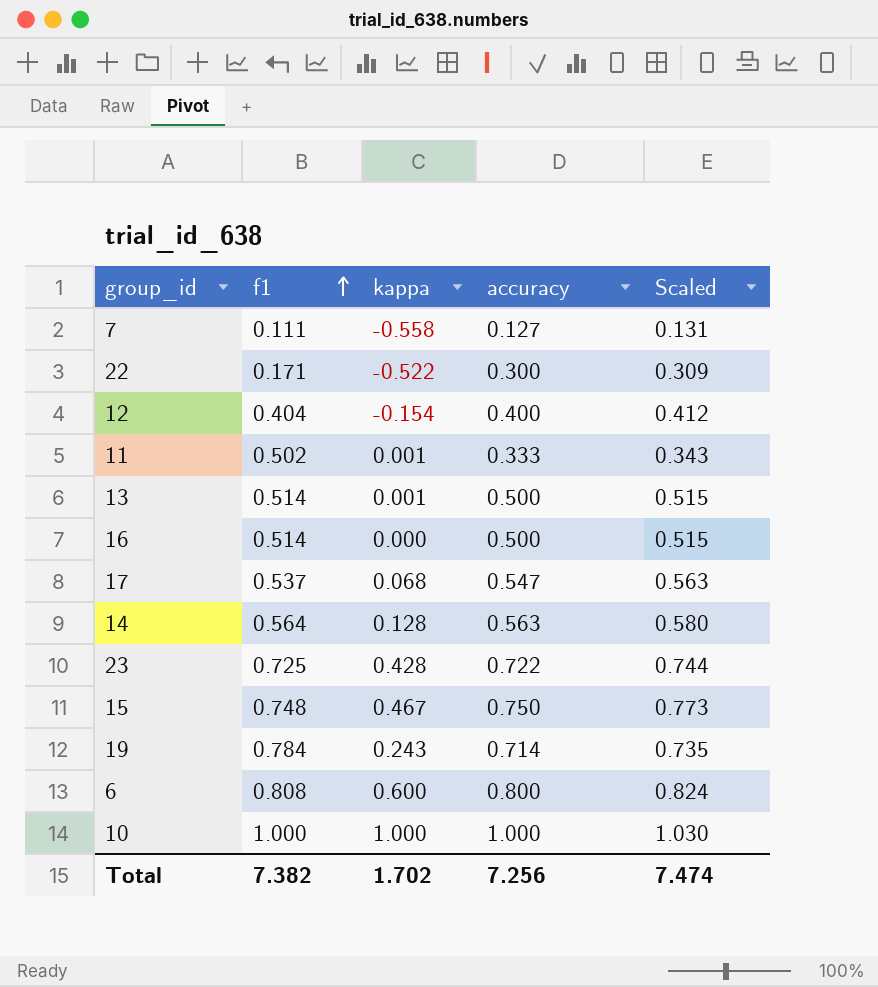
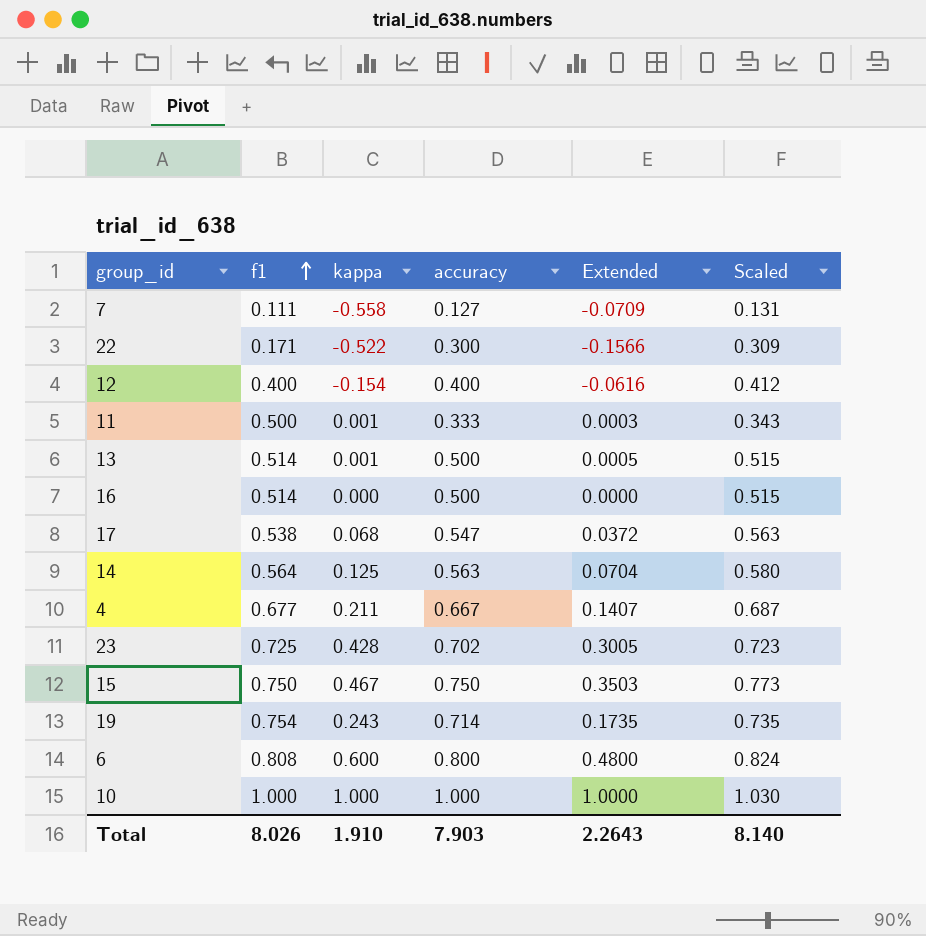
column Extended | formula: none -> [kappa] * [accuracy]
12 | f1: 0.404 -> 0.400
11 | f1: 0.502 -> 0.500
17 | f1: 0.537 -> 0.538
14 | kappa: 0.128 -> 0.125
row 4: none -> 0.677 | 0.211 | 0.667 | 0.1407 | 0.687
23 | accuracy: 0.722 -> 0.702
23 | Scaled: 0.744 -> 0.723
15 | f1: 0.748 -> 0.750
19 | f1: 0.784 -> 0.754
Total | f1: 7.382 -> 8.026
Total | kappa: 1.702 -> 1.910
Total | accuracy: 7.256 -> 7.903
Total | Scaled: 7.474 -> 8.140

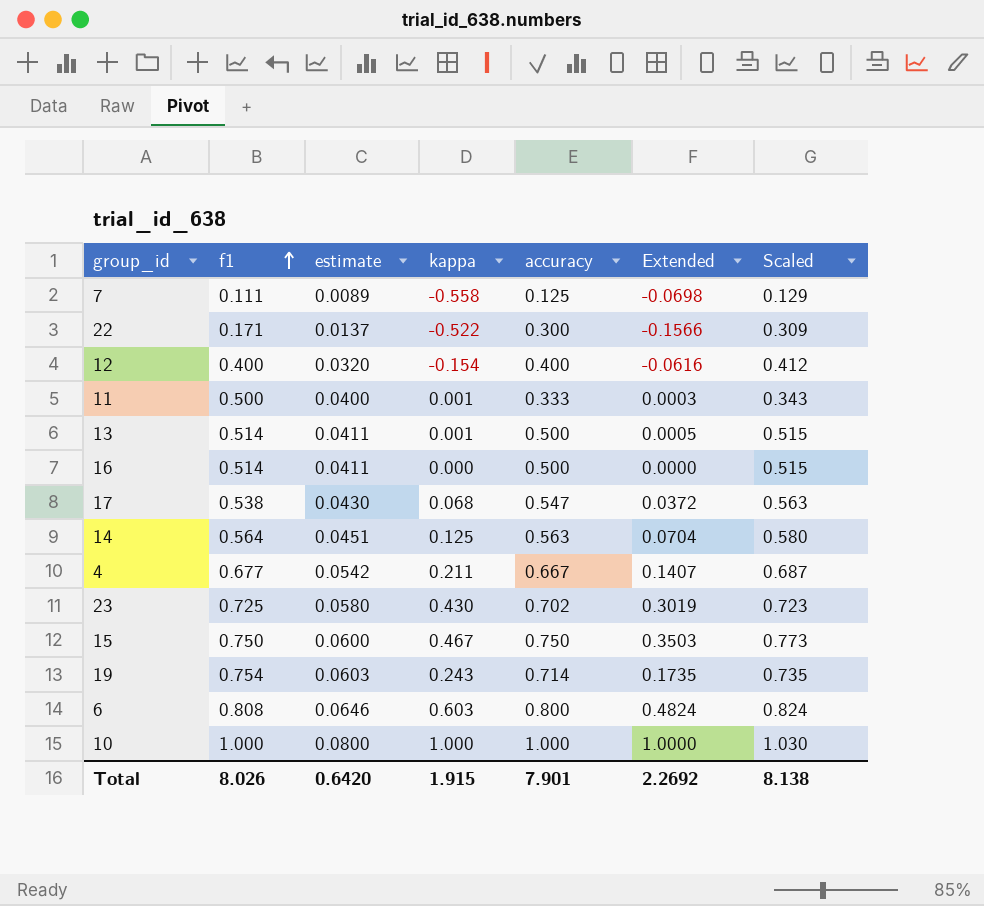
column estimate | formula: none -> [f1] * 0.08
7 | accuracy: 0.127 -> 0.125
7 | Extended: -0.0709 -> -0.0698
7 | Scaled: 0.131 -> 0.129
23 | kappa: 0.428 -> 0.430
23 | Extended: 0.3005 -> 0.3019
6 | kappa: 0.600 -> 0.603
6 | Extended: 0.4800 -> 0.4824
Total | kappa: 1.910 -> 1.915
Total | accuracy: 7.903 -> 7.901
Total | Extended: 2.2643 -> 2.2692
Total | Scaled: 8.140 -> 8.138

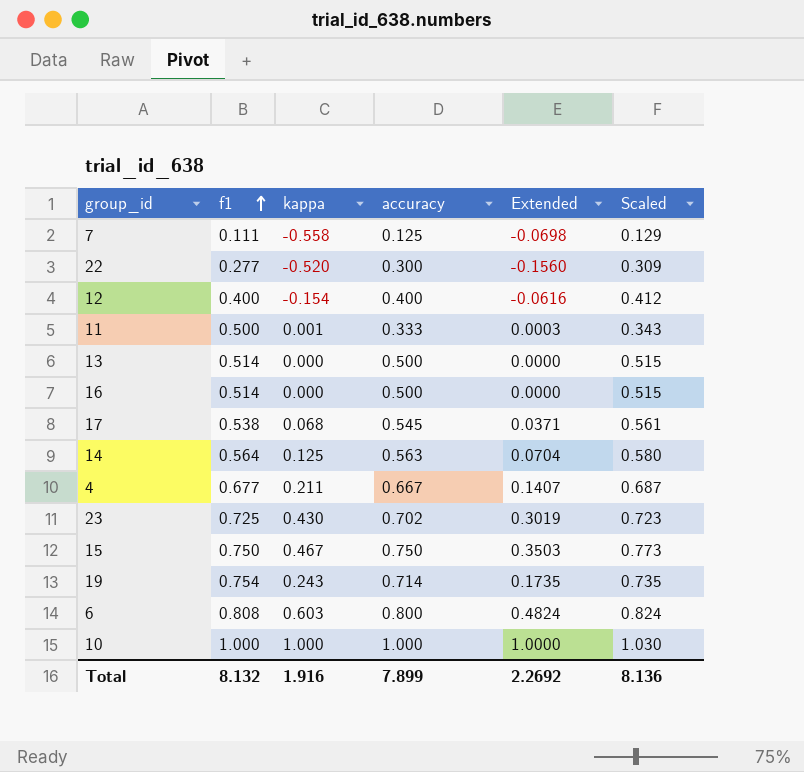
column estimate | formula: [f1] * 0.08 -> none
22 | f1: 0.171 -> 0.277
22 | kappa: -0.522 -> -0.520
22 | Extended: -0.1566 -> -0.1560
13 | kappa: 0.001 -> 0.000
13 | Extended: 0.0005 -> 0.0000
17 | accuracy: 0.547 -> 0.545
17 | Extended: 0.0372 -> 0.0371
17 | Scaled: 0.563 -> 0.561
Total | f1: 8.026 -> 8.132
Total | kappa: 1.915 -> 1.916
Total | accuracy: 7.901 -> 7.899
Total | Scaled: 8.138 -> 8.136

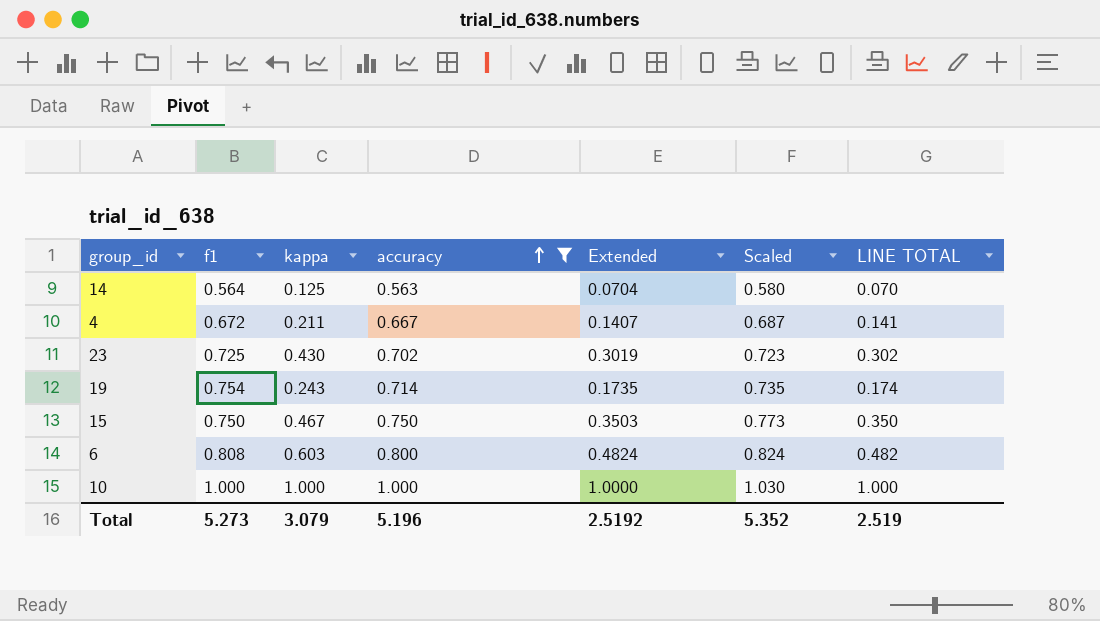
filter: none -> accuracy >= 0.563
row order: f1 ascending -> accuracy ascending
column LINE TOTAL | formula: none -> [kappa] * [accuracy]
4 | f1: 0.677 -> 0.672
Total | f1: 8.132 -> 5.273
Total | kappa: 1.916 -> 3.079
Total | accuracy: 7.899 -> 5.196
Total | Extended: 2.2692 -> 2.5192
Total | Scaled: 8.136 -> 5.352

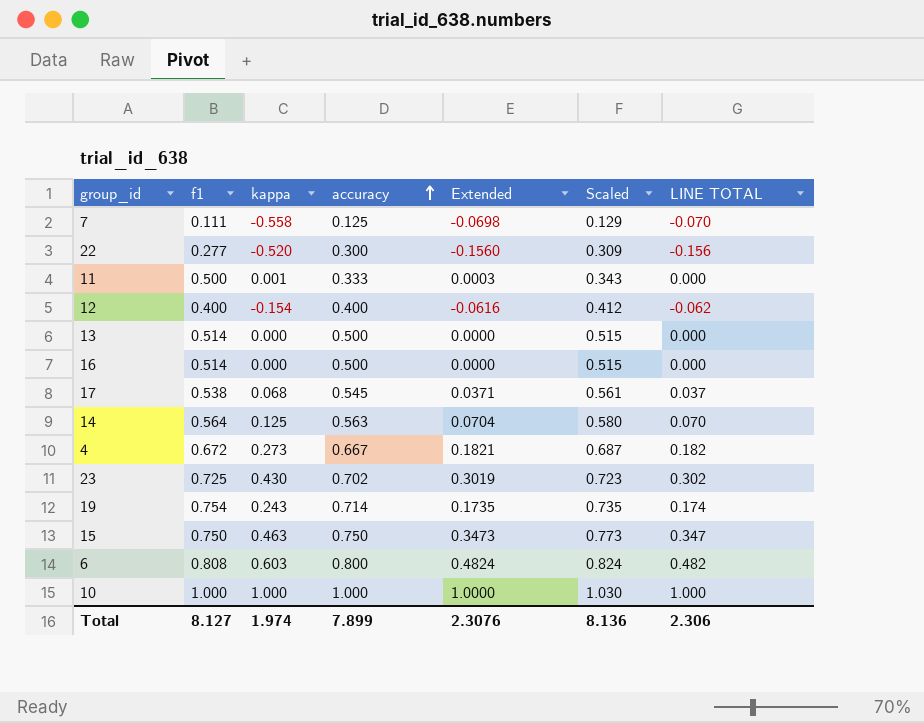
filter: accuracy >= 0.563 -> none
4 | kappa: 0.211 -> 0.273
4 | Extended: 0.1407 -> 0.1821
4 | LINE TOTAL: 0.141 -> 0.182
15 | kappa: 0.467 -> 0.463
15 | Extended: 0.3503 -> 0.3473
15 | LINE TOTAL: 0.350 -> 0.347
Total | f1: 5.273 -> 8.127
Total | kappa: 3.079 -> 1.974
Total | accuracy: 5.196 -> 7.899
Total | Extended: 2.5192 -> 2.3076
Total | Scaled: 5.352 -> 8.136
Total | LINE TOTAL: 2.519 -> 2.306

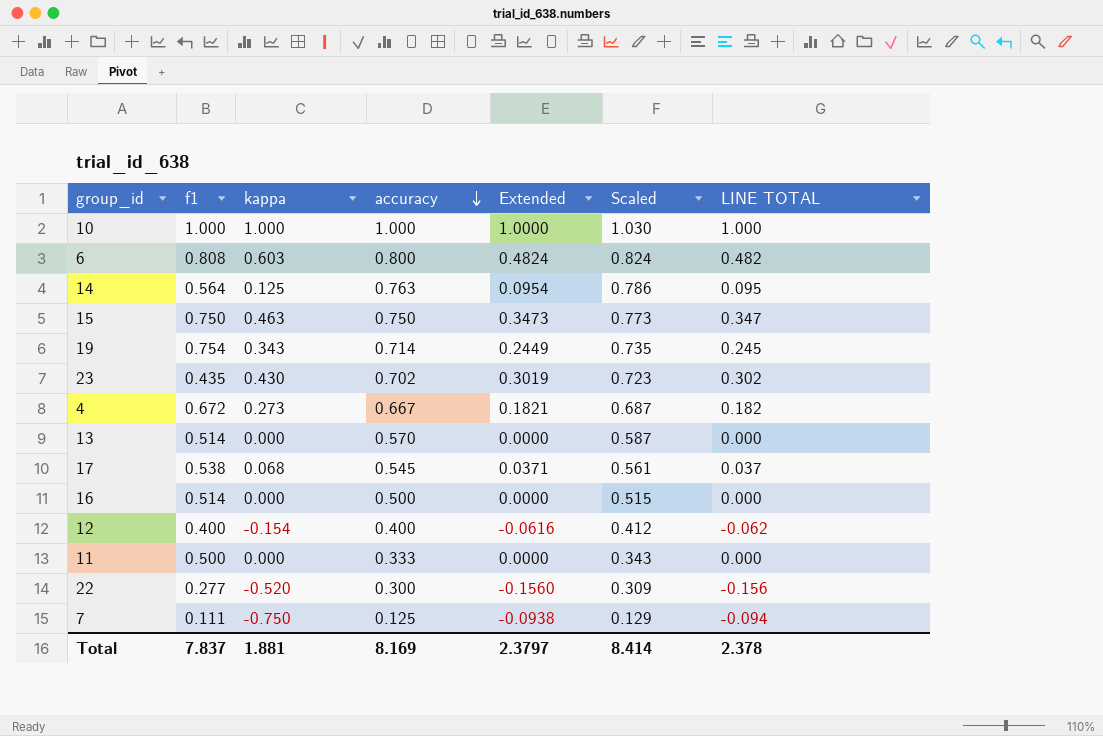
row order: accuracy ascending -> accuracy descending
14 | accuracy: 0.563 -> 0.763
14 | Extended: 0.0704 -> 0.0954
14 | Scaled: 0.580 -> 0.786
14 | LINE TOTAL: 0.070 -> 0.095
19 | kappa: 0.243 -> 0.343
19 | Extended: 0.1735 -> 0.2449
19 | LINE TOTAL: 0.174 -> 0.245
23 | f1: 0.725 -> 0.435
13 | accuracy: 0.500 -> 0.570
13 | Scaled: 0.515 -> 0.587
11 | kappa: 0.001 -> 0.000
11 | Extended: 0.0003 -> 0.0000
7 | kappa: -0.558 -> -0.750
7 | Extended: -0.0698 -> -0.0938
7 | LINE TOTAL: -0.070 -> -0.094
Total | f1: 8.127 -> 7.837
Total | kappa: 1.974 -> 1.881
Total | accuracy: 7.899 -> 8.169
Total | Extended: 2.3076 -> 2.3797
Total | Scaled: 8.136 -> 8.414
Total | LINE TOTAL: 2.306 -> 2.378

